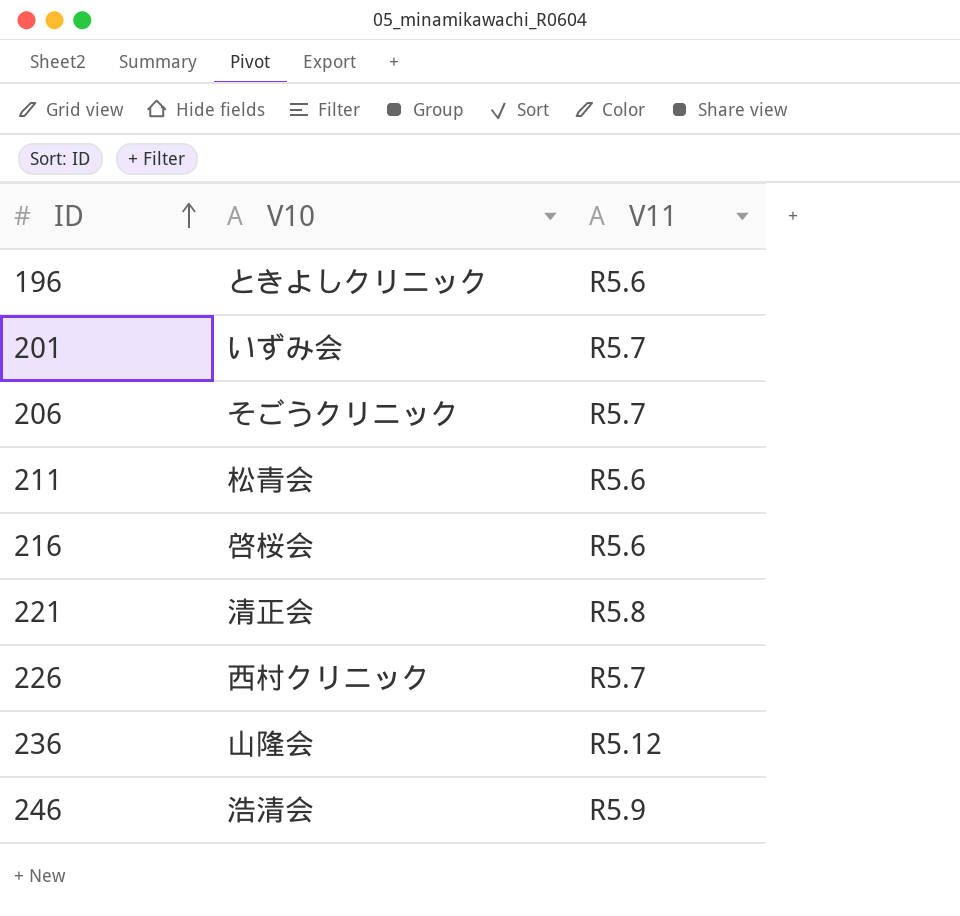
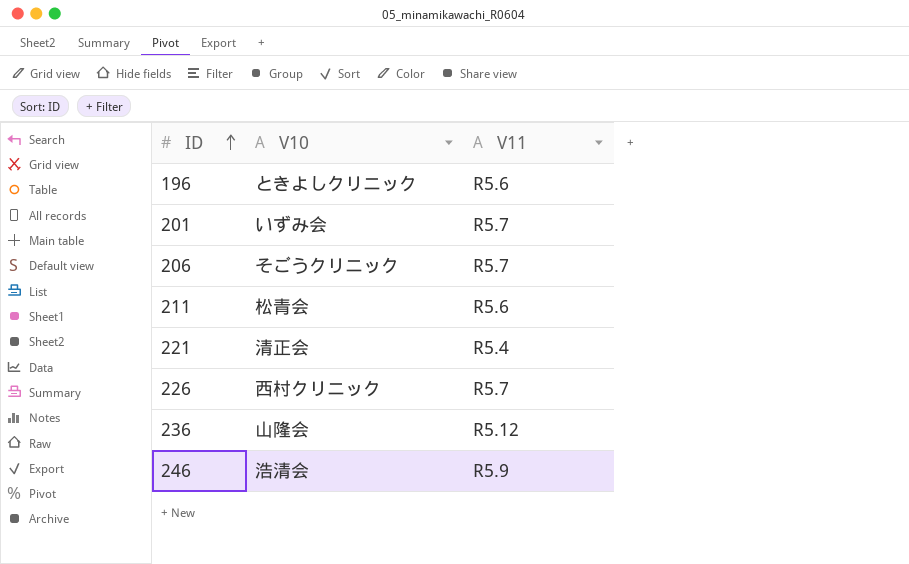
row 216: 啓桜会 | R5.6 -> none
221 | V11: R5.8 -> R5.4

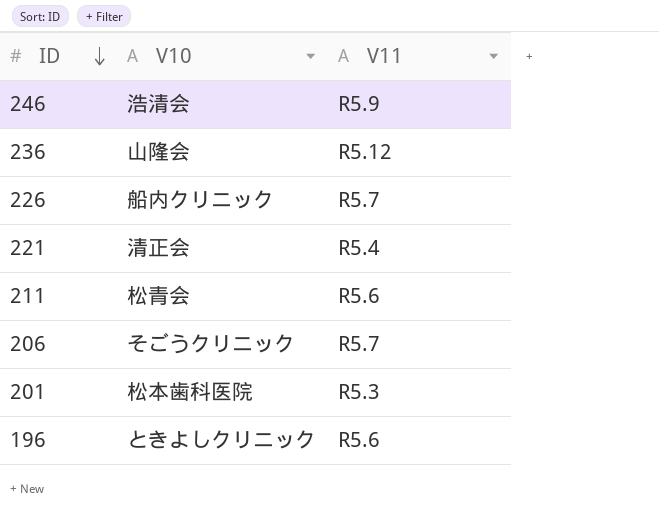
row order: ID ascending -> ID descending
226 | V10: 西村クリニック -> 船内クリニック
201 | V10: いずみ会 -> 松本歯科医院
201 | V11: R5.7 -> R5.3

